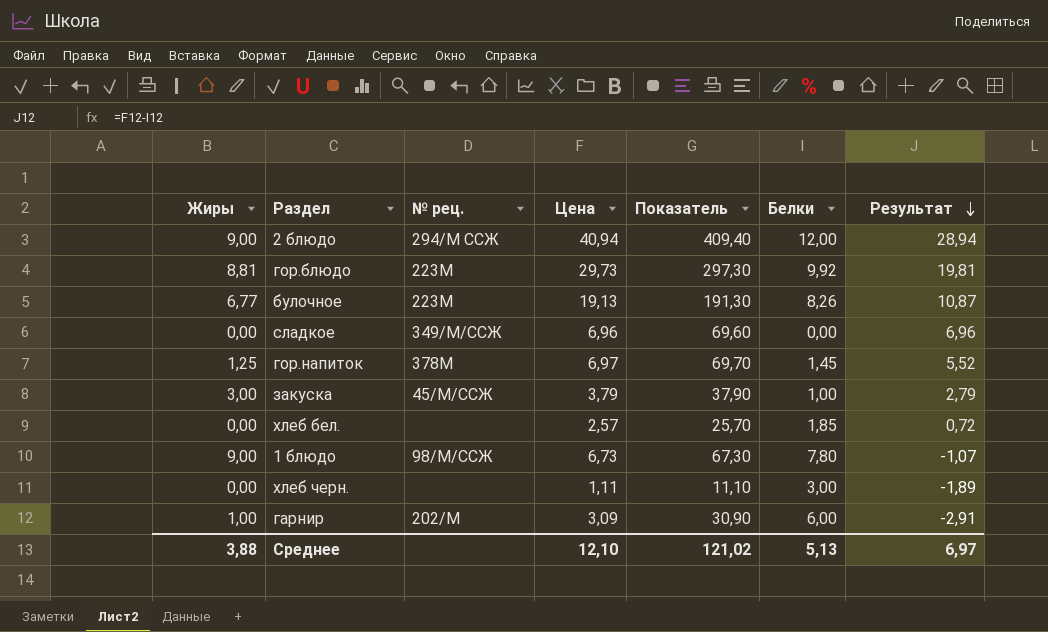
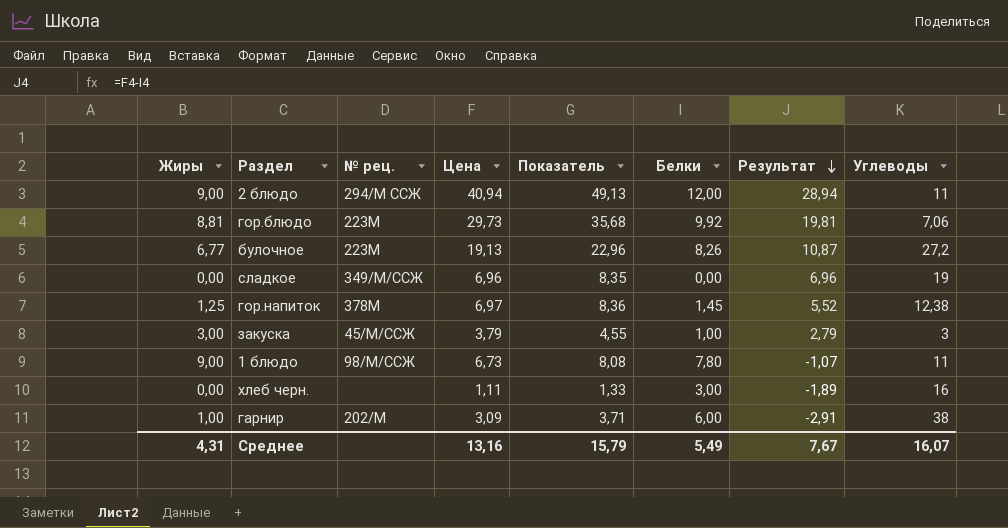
column Показатель | formula: [Цена] * 10 -> [Цена] * 1,2
column Углеводы | position: none -> 8
row хлеб бел.: 0,00 | none | 2,57 | 25,70 | 1,85 | 0,72 -> none
Среднее | Жиры: 3,88 -> 4,31
Среднее | Цена: 12,10 -> 13,16
Среднее | Показатель: 121,02 -> 15,79
Среднее | Белки: 5,13 -> 5,49
Среднее | Результат: 6,97 -> 7,67

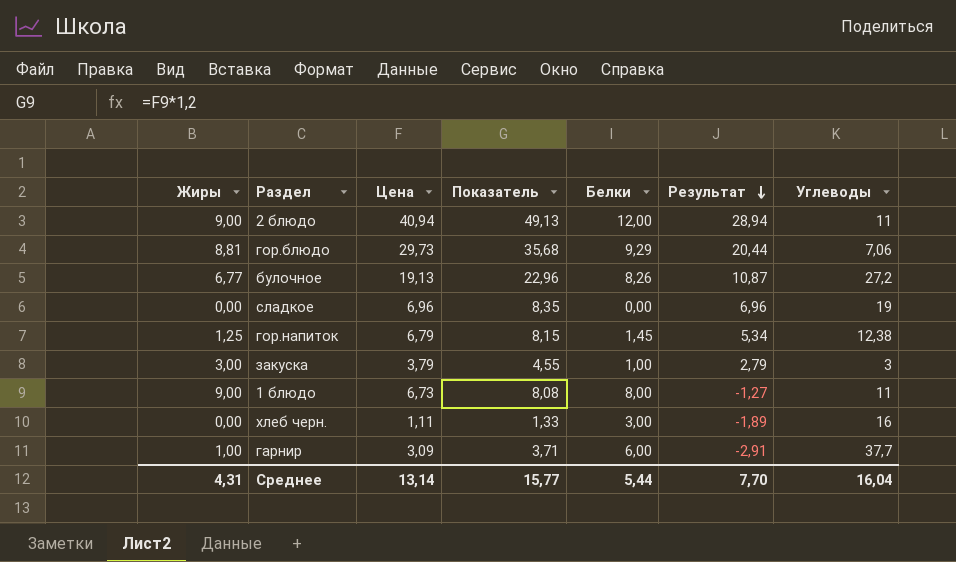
column № рец. | position: 3 -> none
гор.блюдо | Белки: 9,92 -> 9,29
гор.блюдо | Результат: 19,81 -> 20,44
гор.напиток | Цена: 6,97 -> 6,79
гор.напиток | Показатель: 8,36 -> 8,15
гор.напиток | Результат: 5,52 -> 5,34
1 блюдо | Белки: 7,80 -> 8,00
1 блюдо | Результат: -1,07 -> -1,27
гарнир | Углеводы: 38 -> 37,7
Среднее | Цена: 13,16 -> 13,14
Среднее | Показатель: 15,79 -> 15,77
Среднее | Белки: 5,49 -> 5,44
Среднее | Результат: 7,67 -> 7,70
Среднее | Углеводы: 16,07 -> 16,04

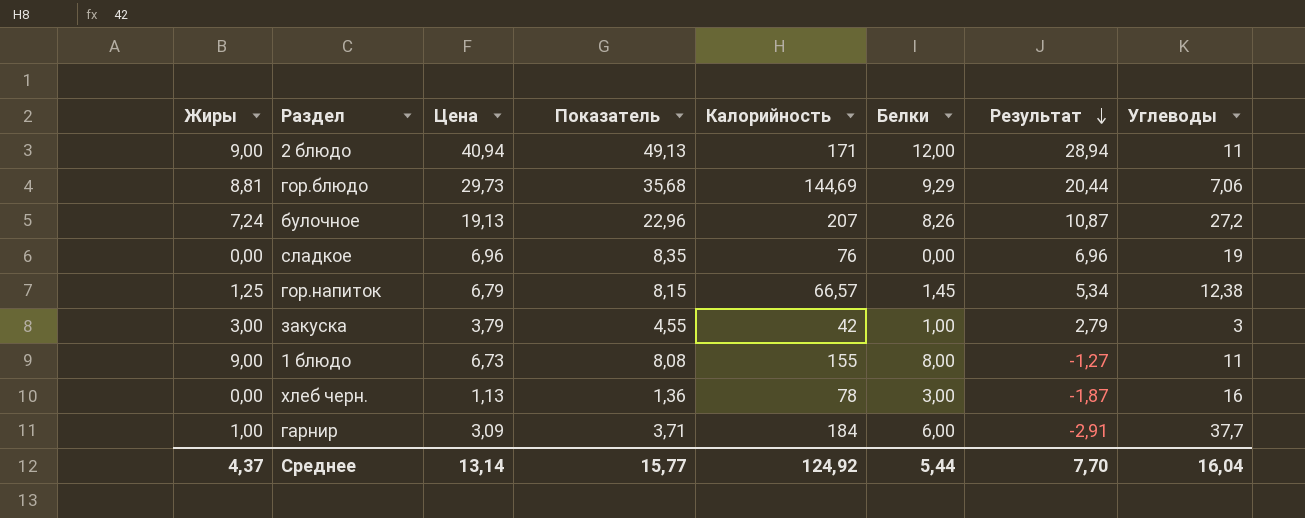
column Калорийность | position: none -> 5
булочное | Жиры: 6,77 -> 7,24
хлеб черн. | Цена: 1,11 -> 1,13
хлеб черн. | Показатель: 1,33 -> 1,36
хлеб черн. | Результат: -1,89 -> -1,87
Среднее | Жиры: 4,31 -> 4,37

